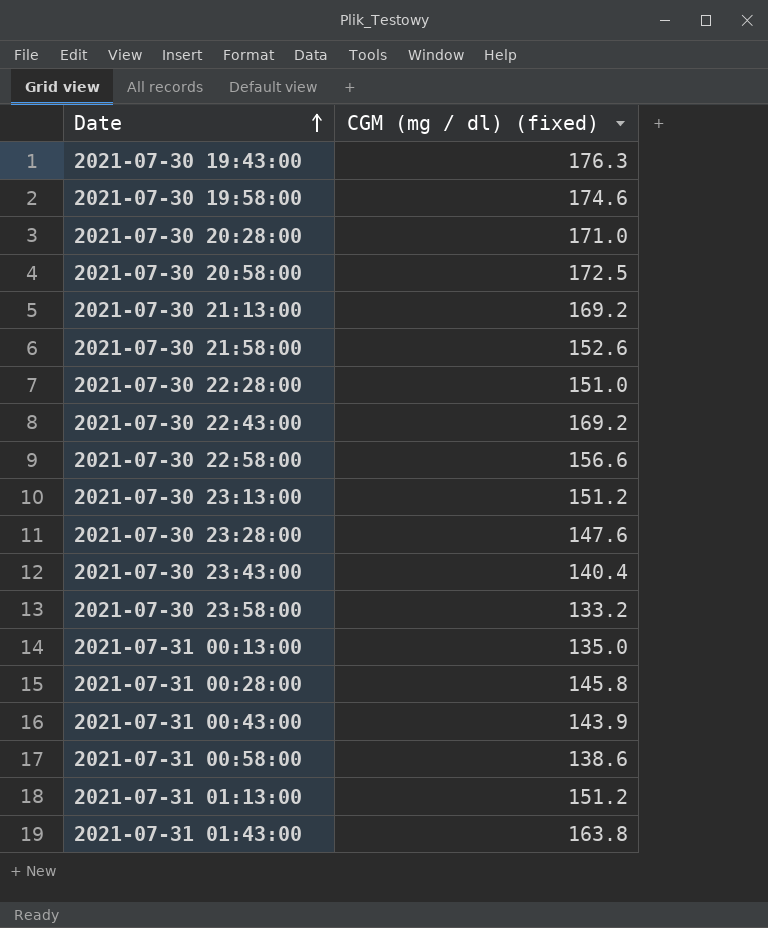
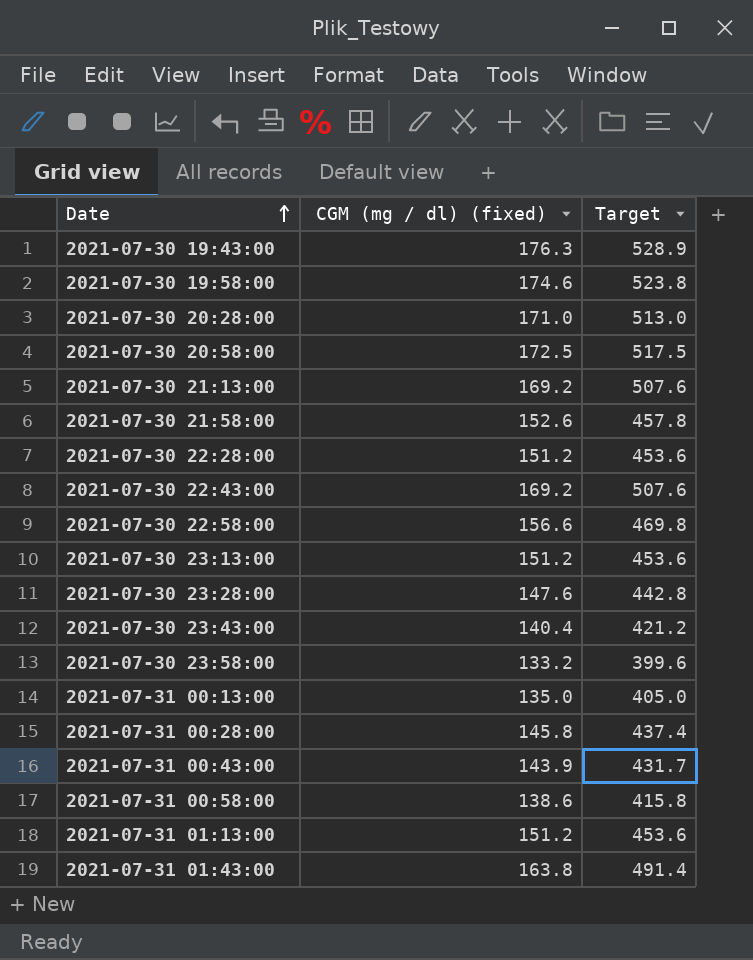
column Target | formula: none -> [CGM (mg / dl) (fixed)] * 3
2021-07-30 22:28:00 | CGM (mg / dl) (fixed): 151.0 -> 151.2

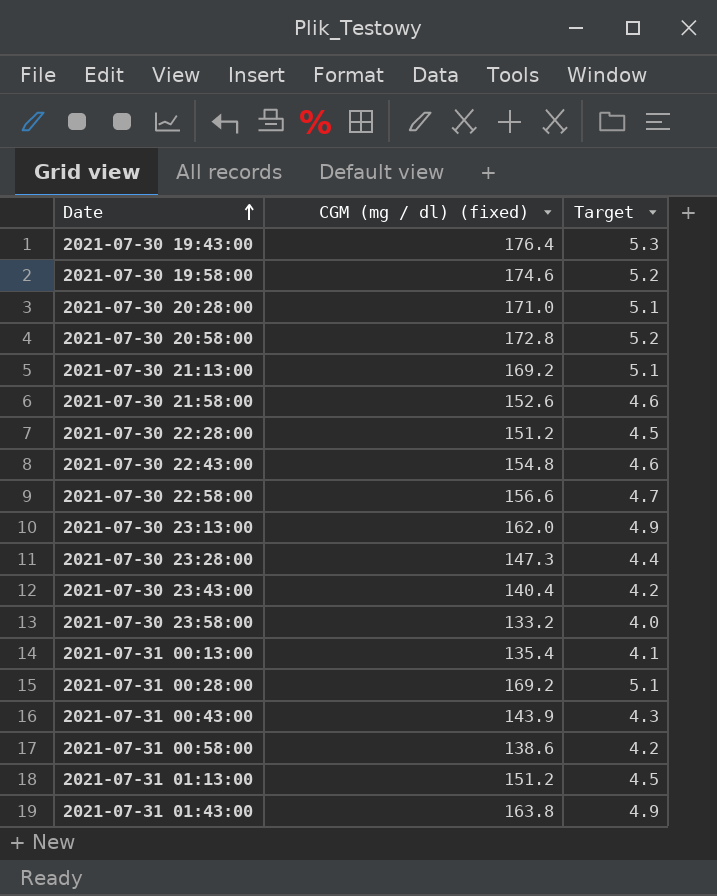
column Target | formula: [CGM (mg / dl) (fixed)] * 3 -> [CGM (mg / dl) (fixed)] * 0.03
2021-07-30 19:43:00 | CGM (mg / dl) (fixed): 176.3 -> 176.4
2021-07-30 20:58:00 | CGM (mg / dl) (fixed): 172.5 -> 172.8
2021-07-30 22:43:00 | CGM (mg / dl) (fixed): 169.2 -> 154.8
2021-07-30 23:13:00 | CGM (mg / dl) (fixed): 151.2 -> 162.0
2021-07-30 23:28:00 | CGM (mg / dl) (fixed): 147.6 -> 147.3
2021-07-31 00:13:00 | CGM (mg / dl) (fixed): 135.0 -> 135.4
2021-07-31 00:28:00 | CGM (mg / dl) (fixed): 145.8 -> 169.2

